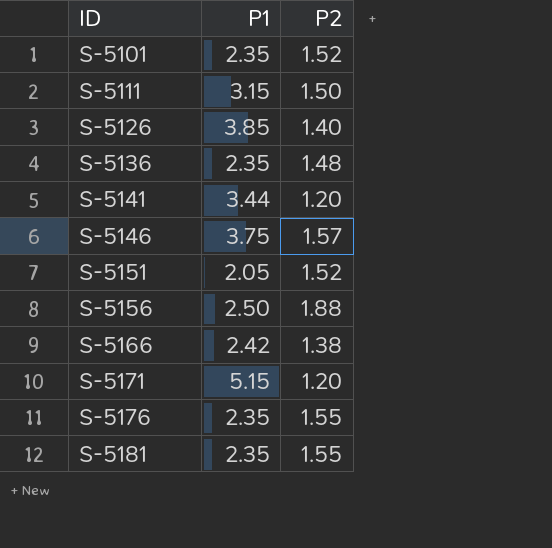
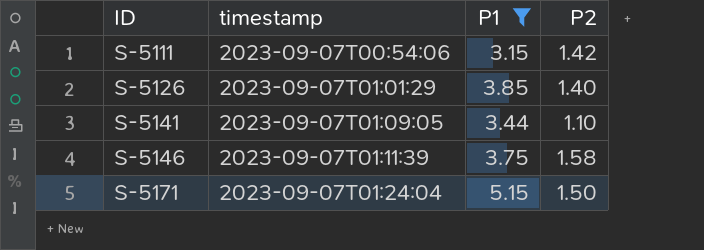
filter: none -> P1 >= 3.15
column timestamp | position: none -> 2
S-5111 | P2: 1.50 -> 1.42
S-5141 | P2: 1.20 -> 1.10
S-5146 | P2: 1.57 -> 1.58
S-5171 | P2: 1.20 -> 1.50

